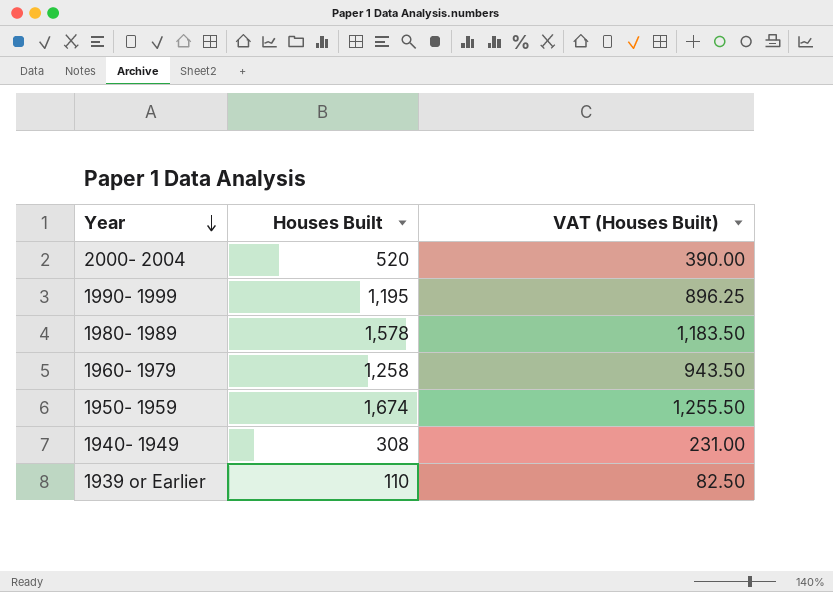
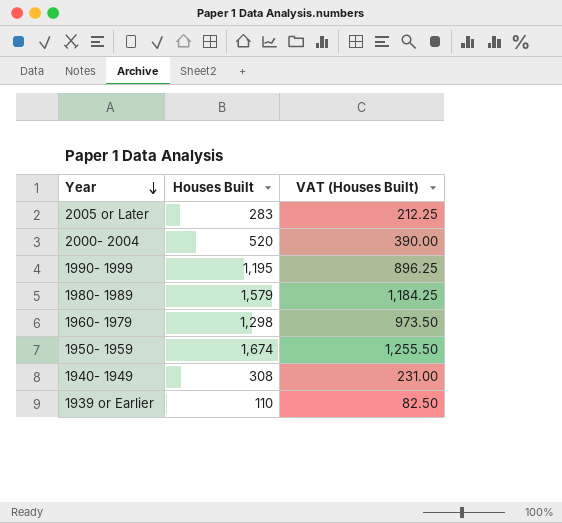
row 2005 or Later: none -> 283 | 212.25
1980- 1989 | Houses Built: 1,578 -> 1,579
1980- 1989 | VAT (Houses Built): 1,183.50 -> 1,184.25
1960- 1979 | Houses Built: 1,258 -> 1,298
1960- 1979 | VAT (Houses Built): 943.50 -> 973.50

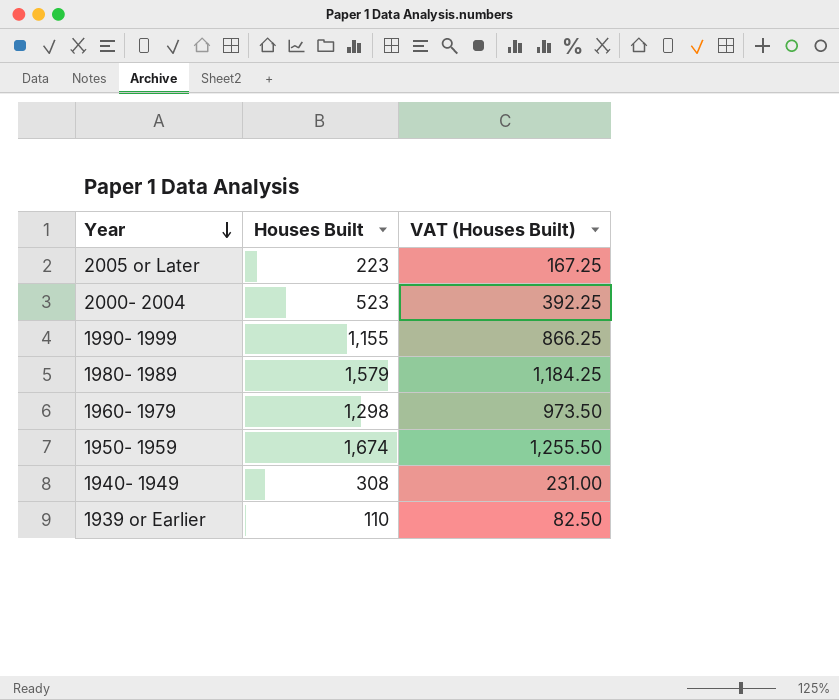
2005 or Later | Houses Built: 283 -> 223
2005 or Later | VAT (Houses Built): 212.25 -> 167.25
2000- 2004 | Houses Built: 520 -> 523
2000- 2004 | VAT (Houses Built): 390.00 -> 392.25
1990- 1999 | Houses Built: 1,195 -> 1,155
1990- 1999 | VAT (Houses Built): 896.25 -> 866.25

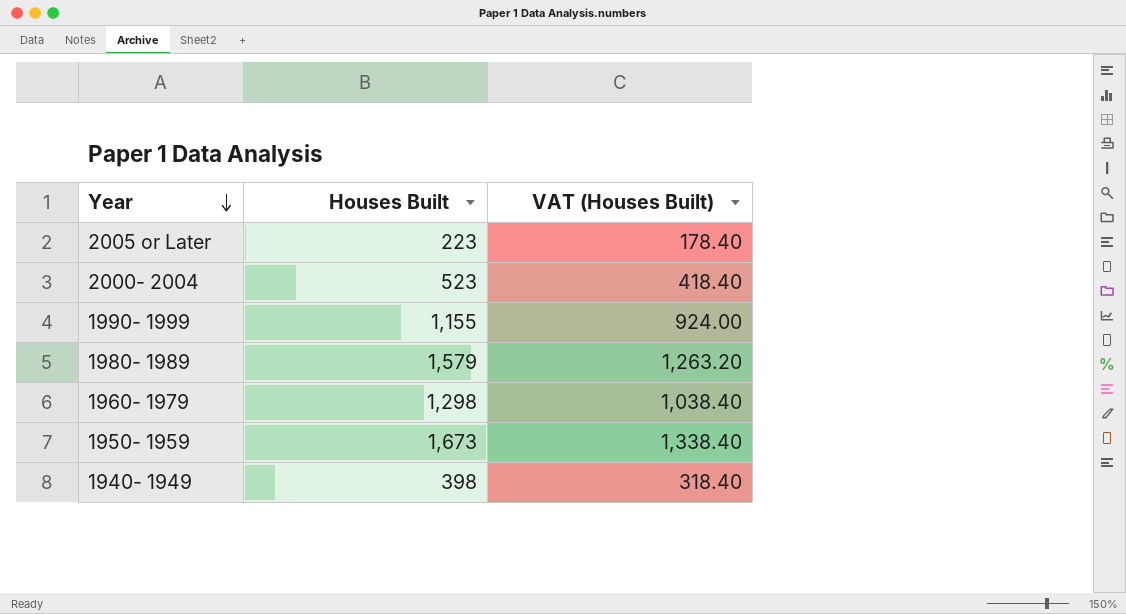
column VAT (Houses Built) | formula: [Houses Built] * 0.75 -> [Houses Built] * 0.8
row 1939 or Earlier: 110 | 82.50 -> none
1950- 1959 | Houses Built: 1,674 -> 1,673
1940- 1949 | Houses Built: 308 -> 398

